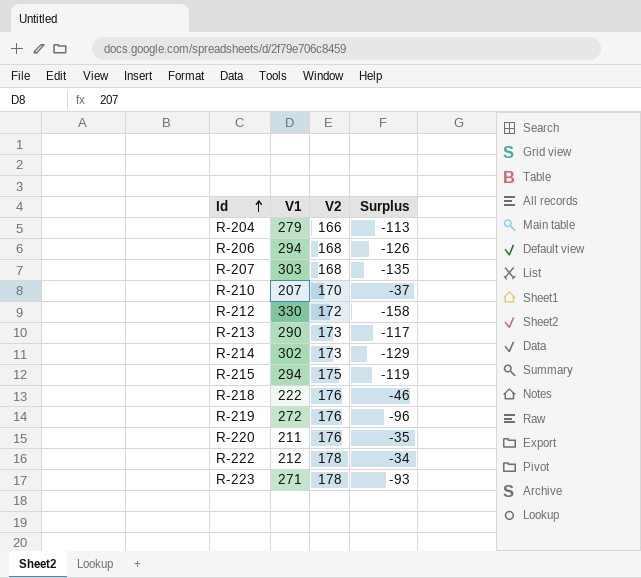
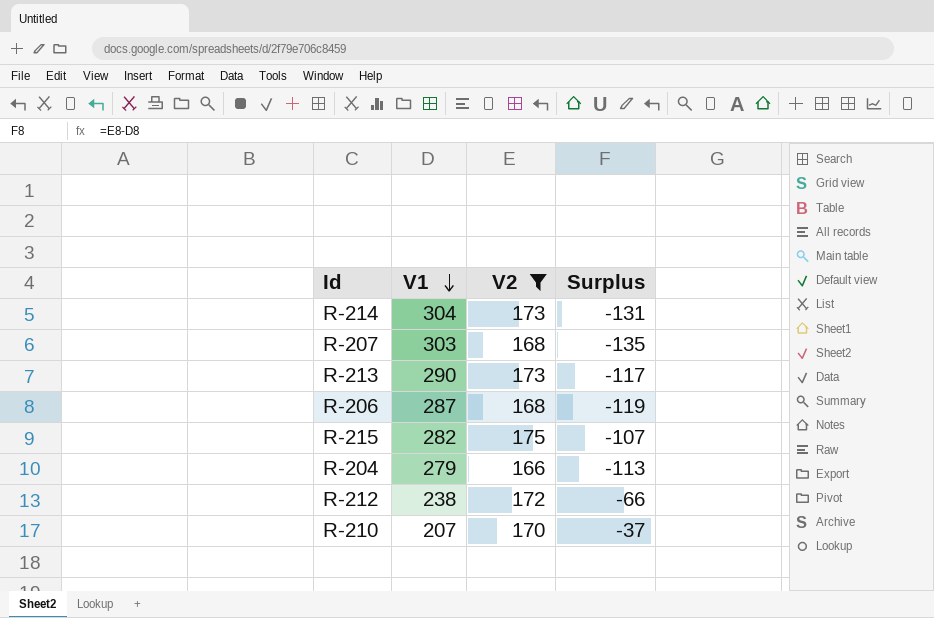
filter: none -> V2 <= 175
row order: Id ascending -> V1 descending
R-214 | V1: 302 -> 304
R-214 | Surplus: -129 -> -131
R-206 | V1: 294 -> 287
R-206 | Surplus: -126 -> -119
R-215 | V1: 294 -> 282
R-215 | Surplus: -119 -> -107
R-212 | V1: 330 -> 238
R-212 | Surplus: -158 -> -66

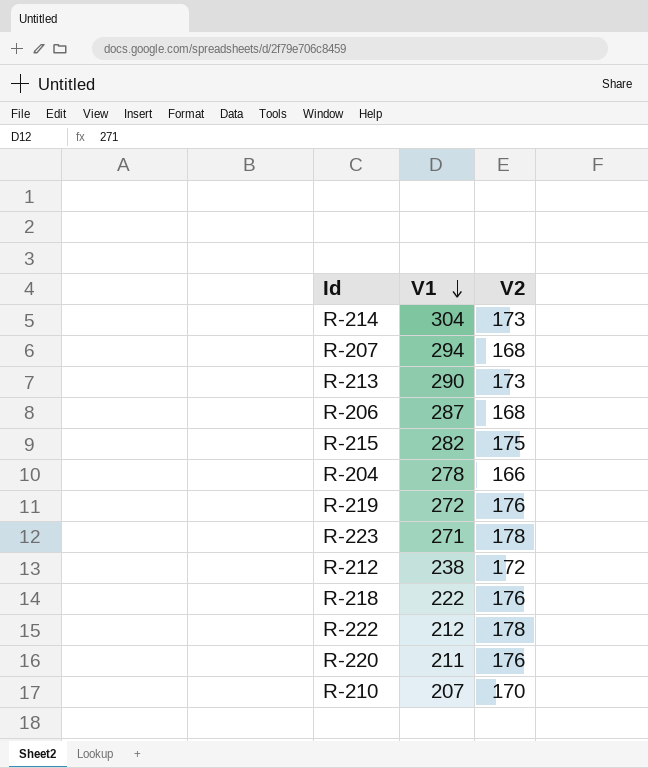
filter: V2 <= 175 -> none
column Surplus | formula: [V2] - [V1] -> none
R-207 | V1: 303 -> 294
R-204 | V1: 279 -> 278

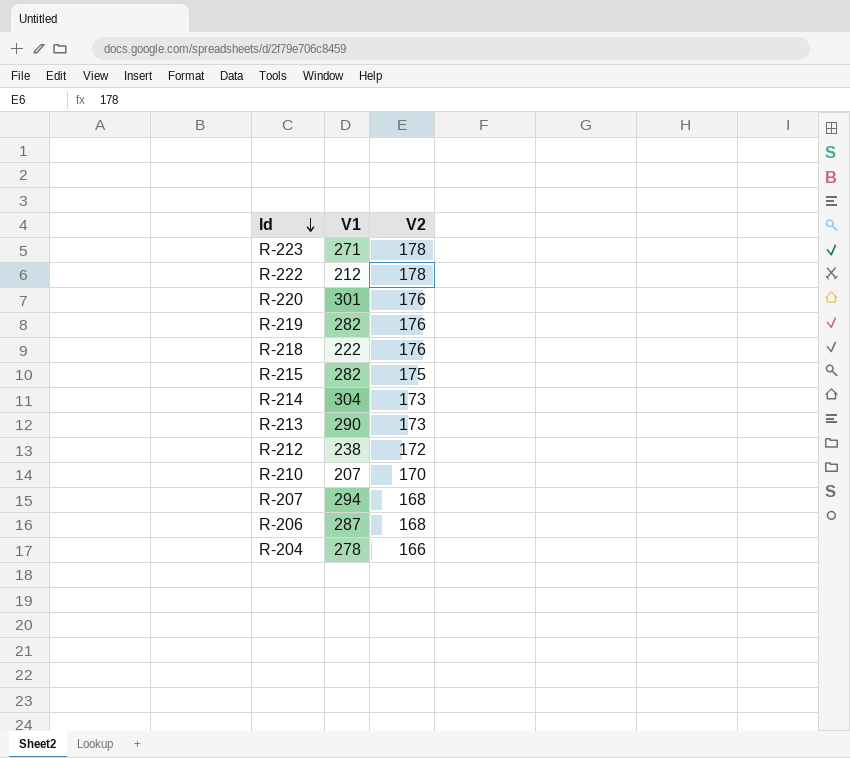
row order: V1 descending -> Id descending
R-220 | V1: 211 -> 301
R-219 | V1: 272 -> 282

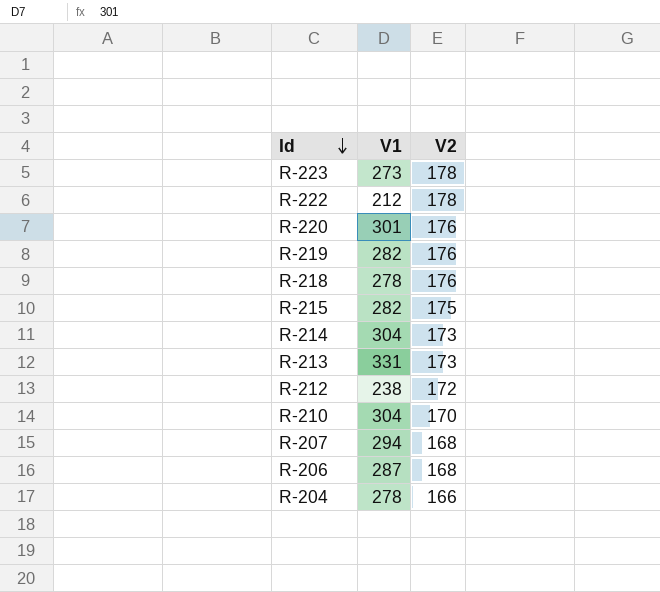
R-223 | V1: 271 -> 273
R-218 | V1: 222 -> 278
R-213 | V1: 290 -> 331
R-210 | V1: 207 -> 304

